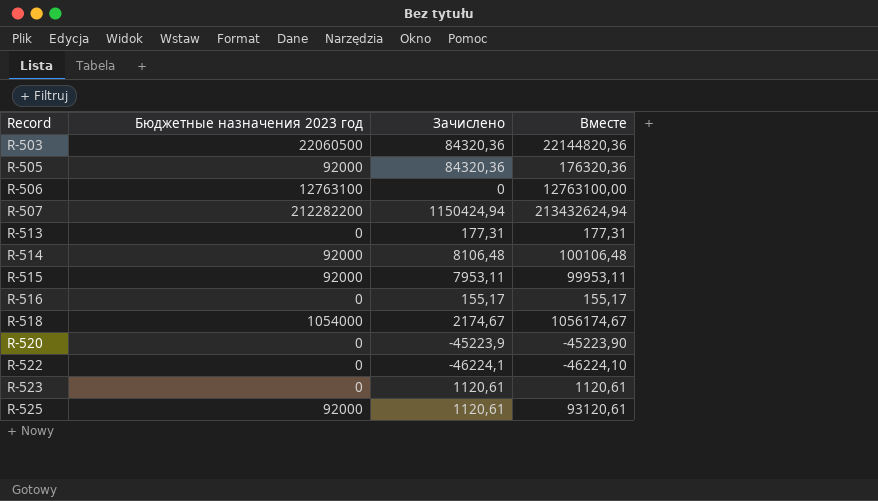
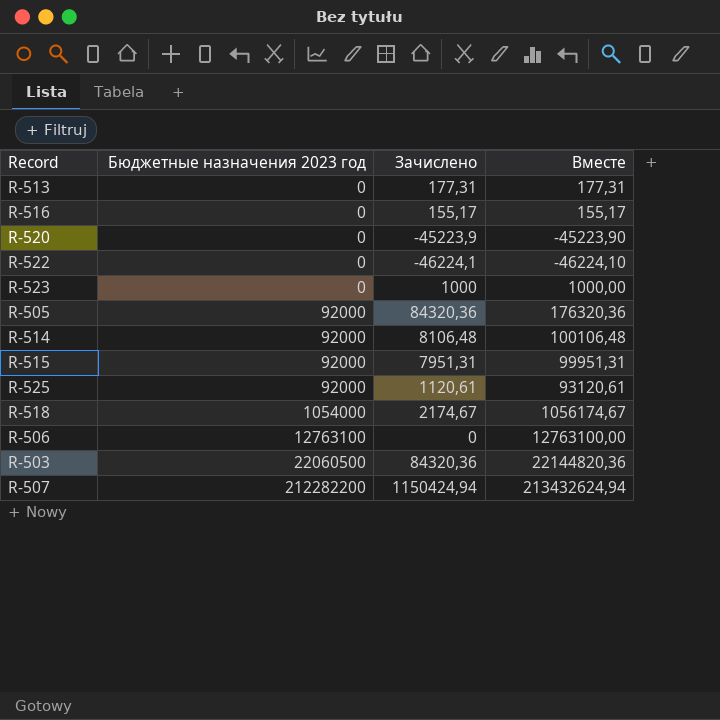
row order: Record ascending -> Бюджетные назначения 2023 год ascending
R-523 | Зачислено: 1120,61 -> 1000
R-523 | Вместе: 1120,61 -> 1000,00
R-515 | Зачислено: 7953,11 -> 7951,31
R-515 | Вместе: 99953,11 -> 99951,31

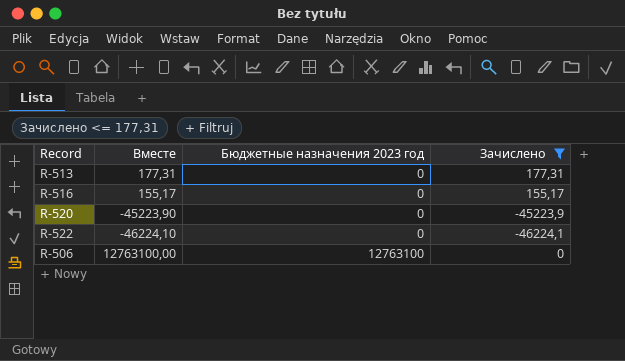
filter: none -> Зачислено <= 177,31
column Вместе | position: 4 -> 2

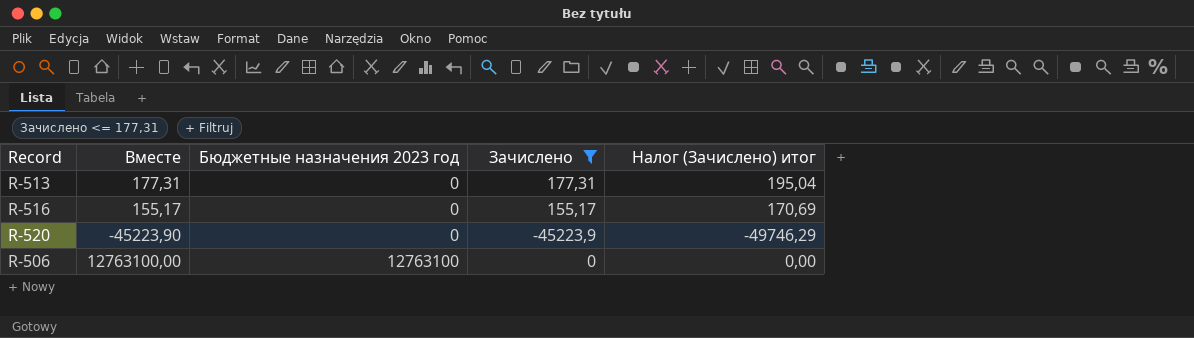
column Налог (Зачислено) итог | formula: none -> [Зачислено] * 1,1
row R-522: -46224,10 | 0 | -46224,1 -> none

